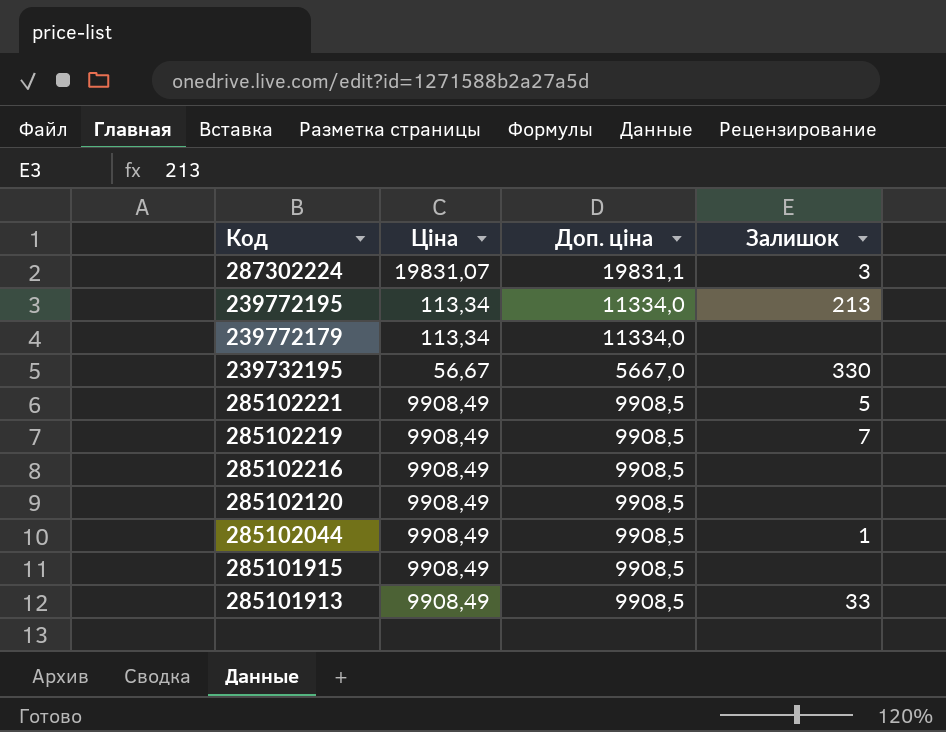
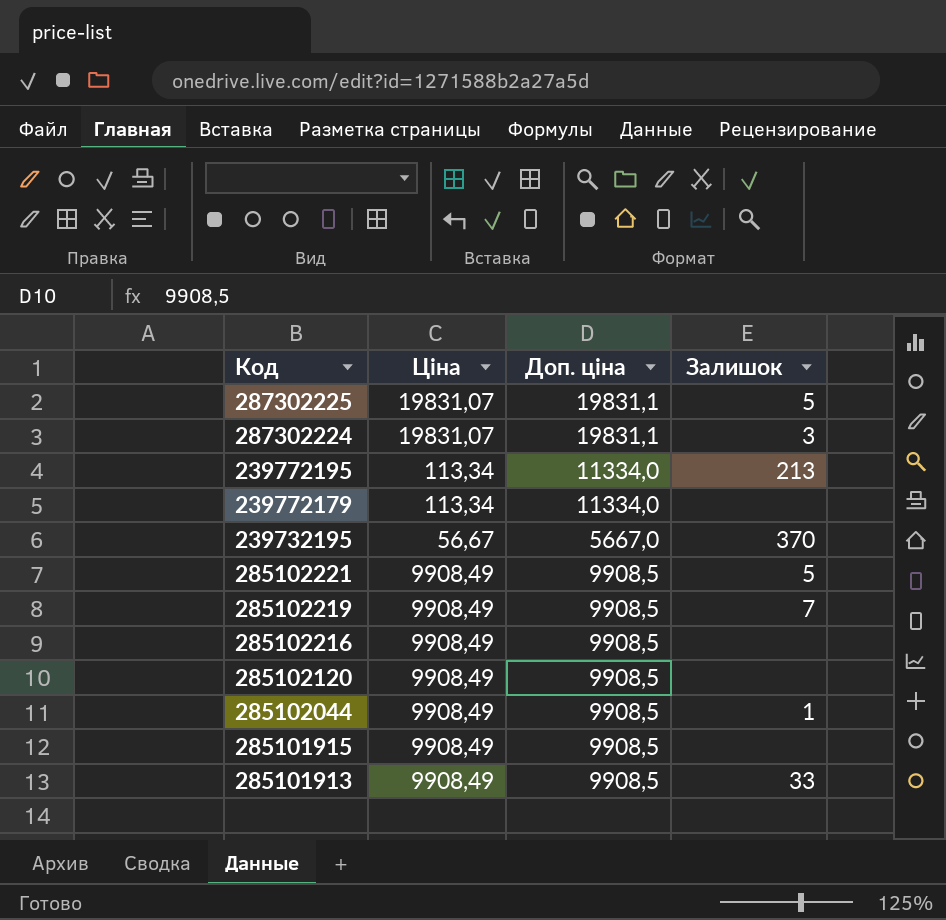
row 287302225: none -> 19831,07 | 19831,1 | 5
239732195 | Залишок: 330 -> 370

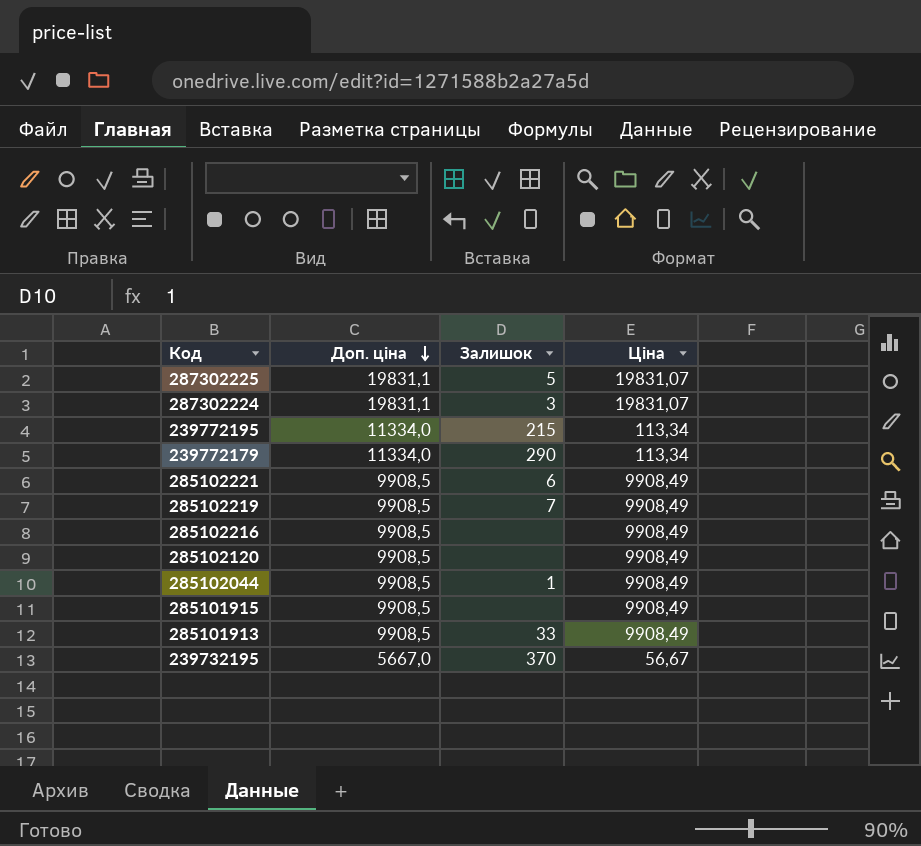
row order: none -> Доп. ціна descending
column Ціна | position: 2 -> 4
239772195 | Залишок: 213 -> 215
239772179 | Залишок: none -> 290
285102221 | Залишок: 5 -> 6

